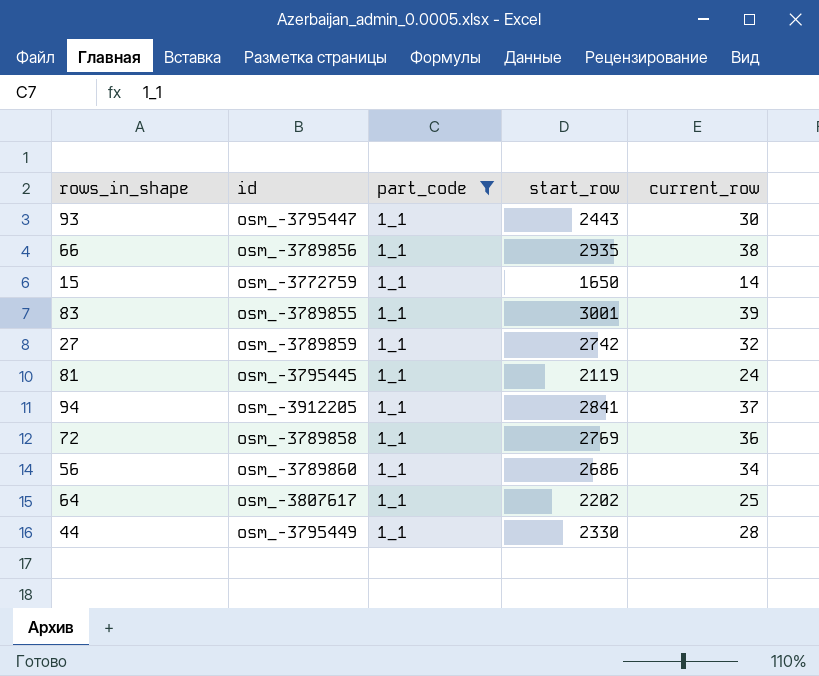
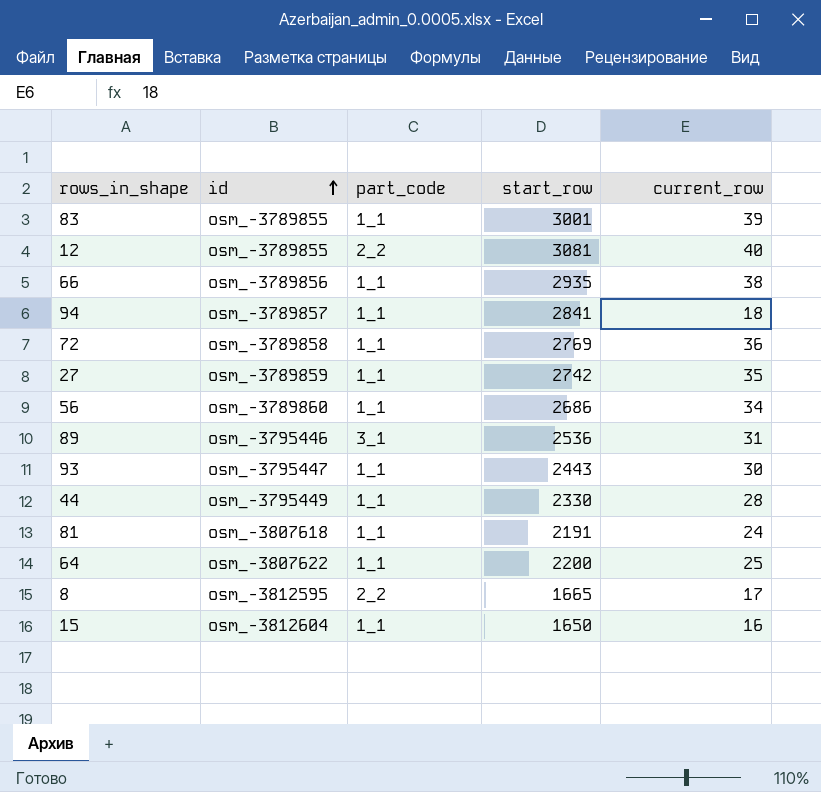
filter: part_code = 1_1 -> none
row order: none -> id ascending
94 | id: osm_-3912205 -> osm_-3789857
94 | current_row: 37 -> 18
27 | current_row: 32 -> 35
81 | id: osm_-3795445 -> osm_-3807618
81 | start_row: 2119 -> 2191
64 | id: osm_-3807617 -> osm_-3807622
64 | start_row: 2202 -> 2200
15 | id: osm_-3772759 -> osm_-3812604
15 | current_row: 14 -> 16

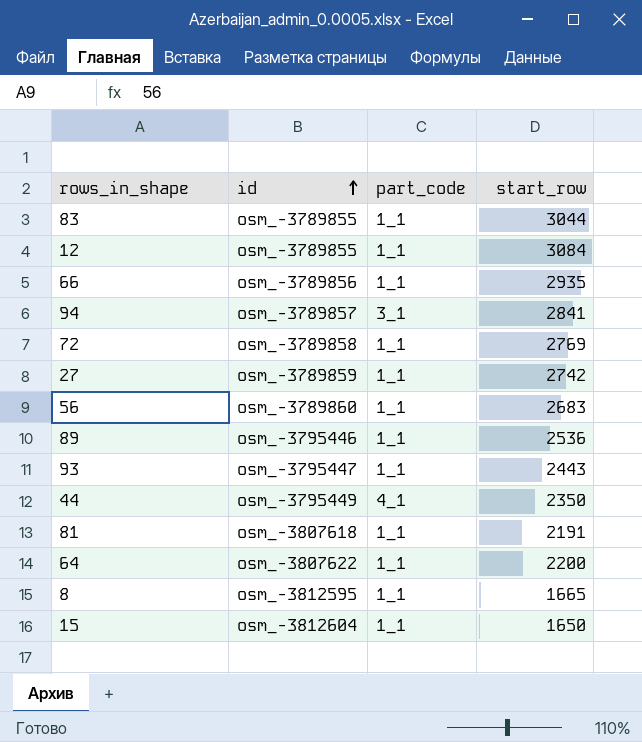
column current_row | position: 5 -> none
83 | start_row: 3001 -> 3044
12 | part_code: 2_2 -> 1_1
12 | start_row: 3081 -> 3084
94 | part_code: 1_1 -> 3_1
56 | start_row: 2686 -> 2683
89 | part_code: 3_1 -> 1_1
44 | part_code: 1_1 -> 4_1
44 | start_row: 2330 -> 2350
8 | part_code: 2_2 -> 1_1

